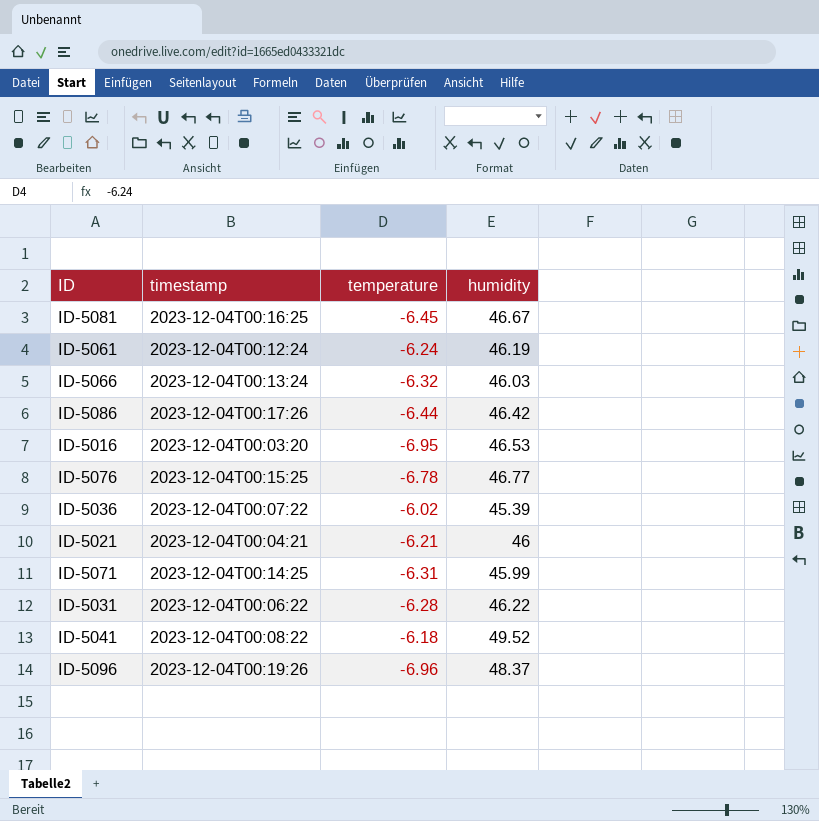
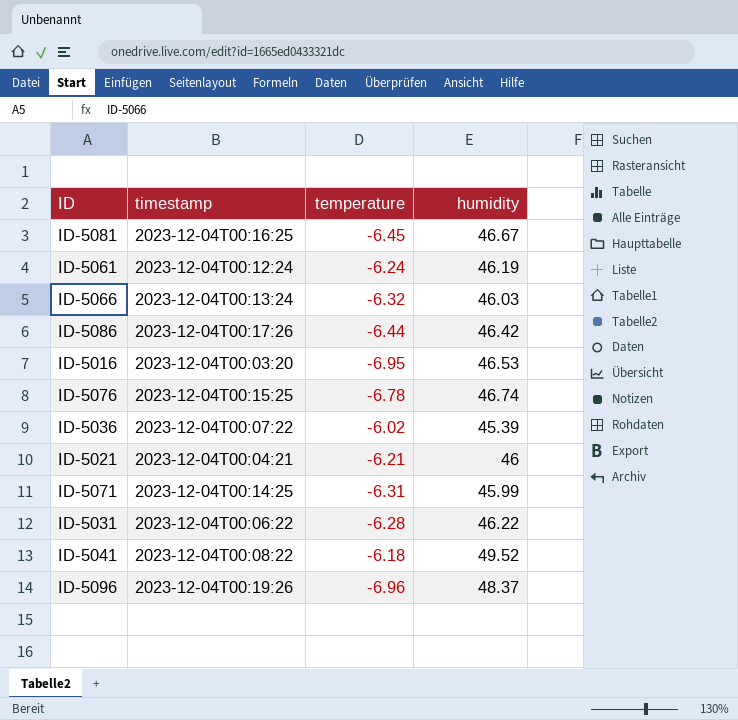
ID-5076 | humidity: 46.77 -> 46.74

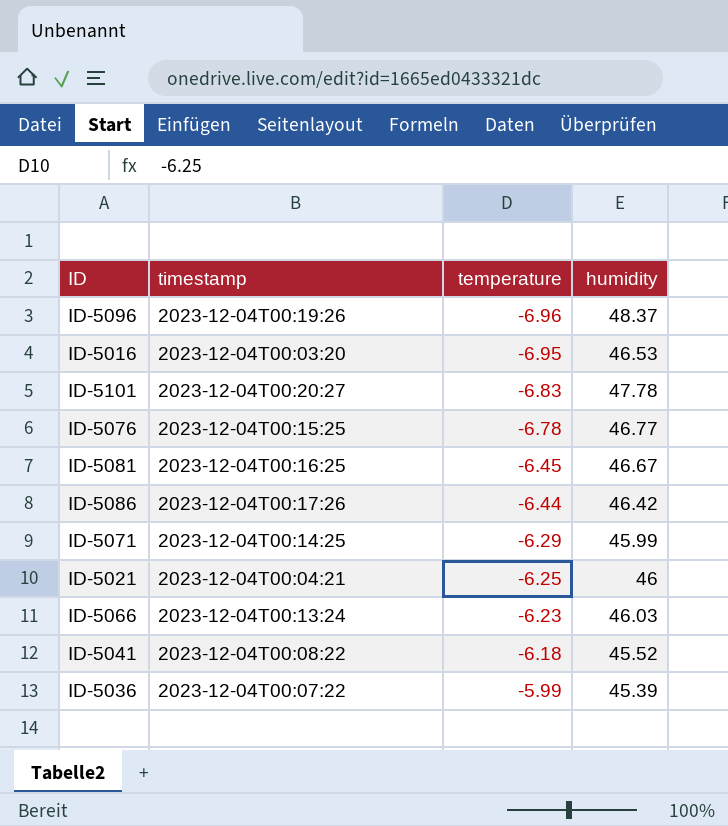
row order: none -> temperature ascending
row ID-5061: 2023-12-04T00:12:24 | -6.24 | 46.19 -> none
row ID-5031: 2023-12-04T00:06:22 | -6.28 | 46.22 -> none
row ID-5101: none -> 2023-12-04T00:20:27 | -6.83 | 47.78
ID-5076 | humidity: 46.74 -> 46.77
ID-5071 | temperature: -6.31 -> -6.29
ID-5021 | temperature: -6.21 -> -6.25
ID-5066 | temperature: -6.32 -> -6.23
ID-5041 | humidity: 49.52 -> 45.52
ID-5036 | temperature: -6.02 -> -5.99

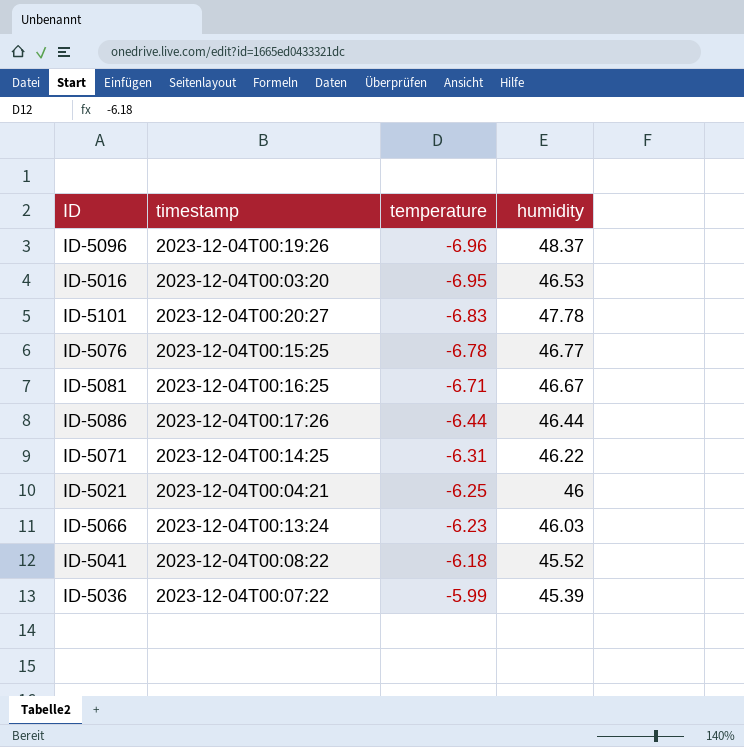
ID-5081 | temperature: -6.45 -> -6.71
ID-5086 | humidity: 46.42 -> 46.44
ID-5071 | temperature: -6.29 -> -6.31
ID-5071 | humidity: 45.99 -> 46.22

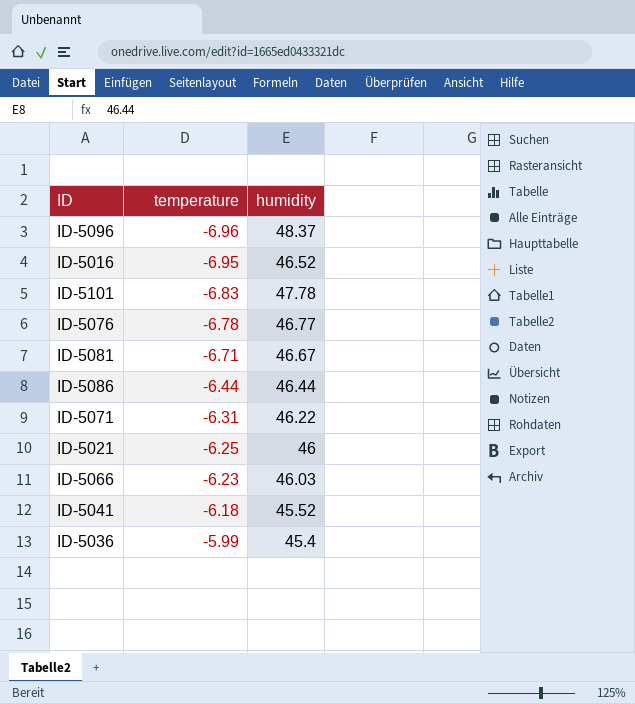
column timestamp | position: 2 -> none
ID-5016 | humidity: 46.53 -> 46.52
ID-5036 | humidity: 45.39 -> 45.4

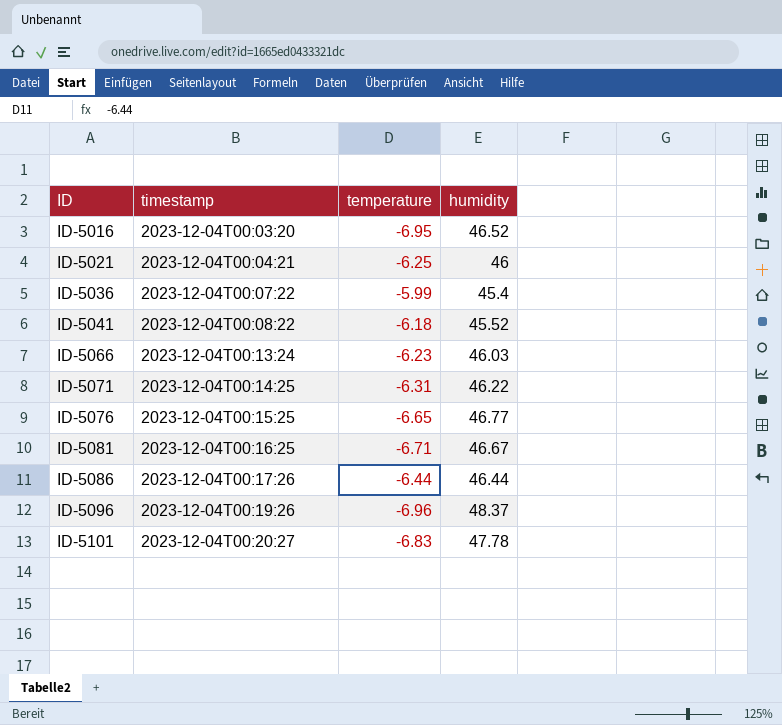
row order: temperature ascending -> ID ascending
column timestamp | position: none -> 2
ID-5076 | temperature: -6.78 -> -6.65

